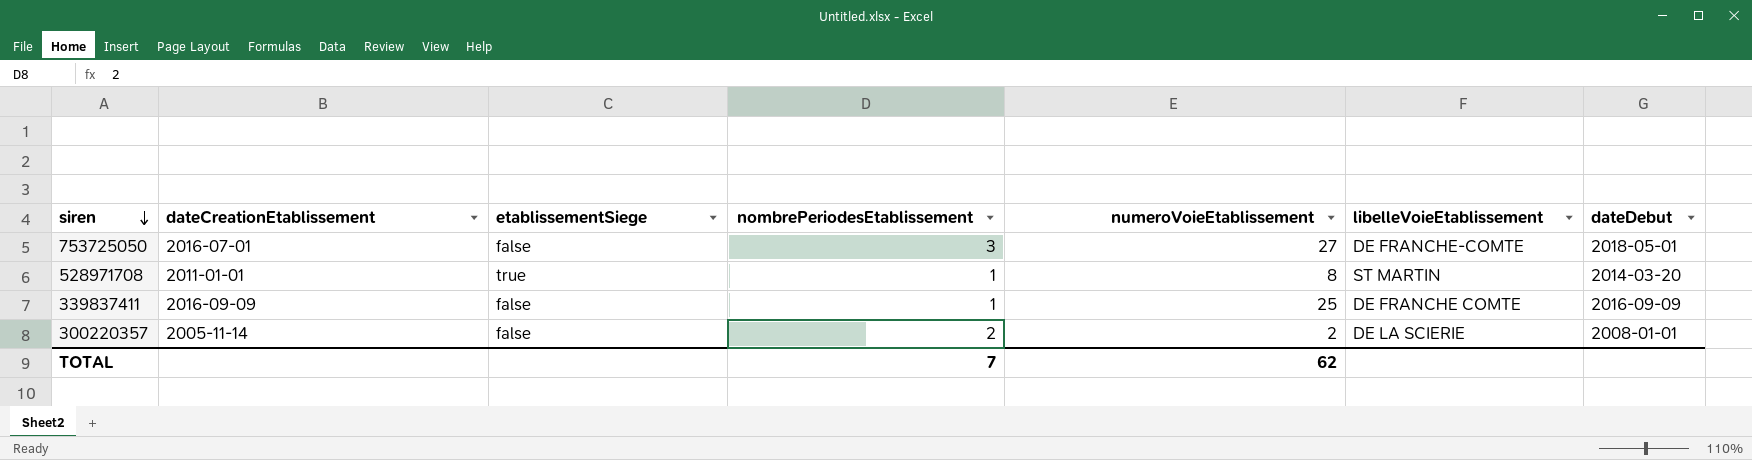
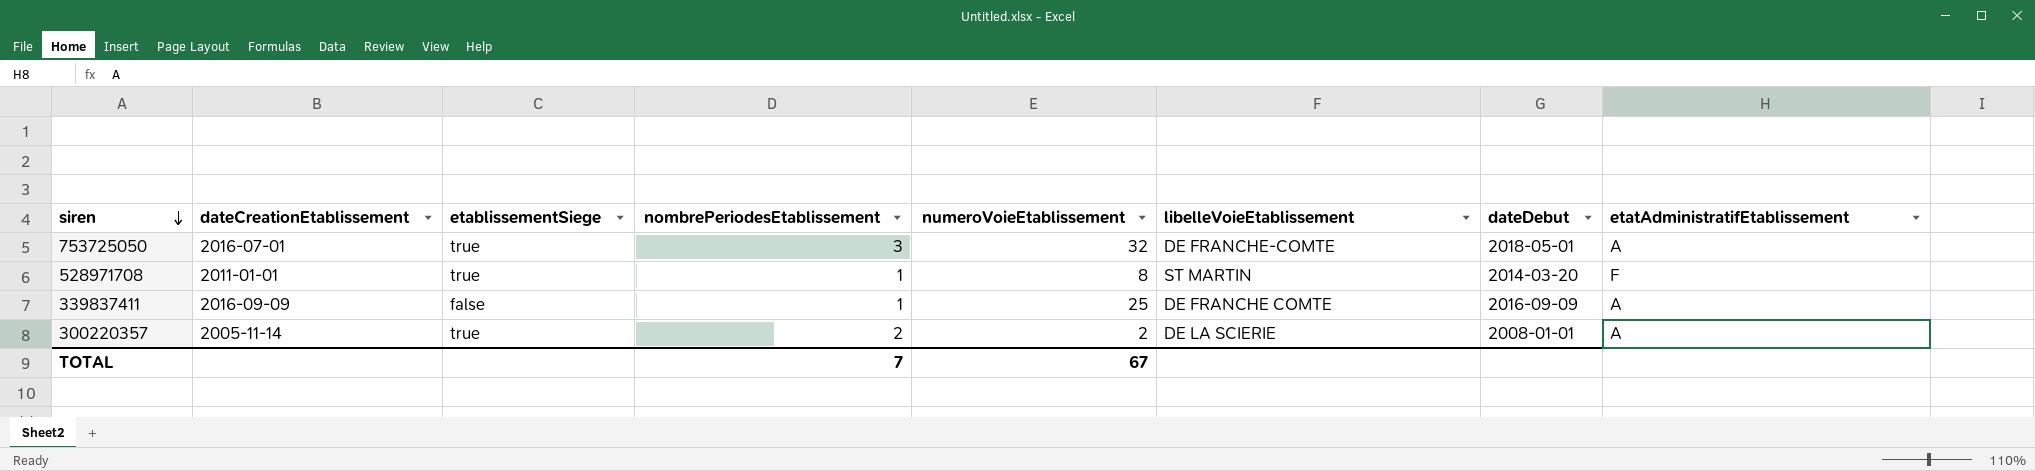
column etatAdministratifEtablissement | position: none -> 8
753725050 | etablissementSiege: false -> true
753725050 | numeroVoieEtablissement: 27 -> 32
300220357 | etablissementSiege: false -> true
TOTAL | numeroVoieEtablissement: 62 -> 67

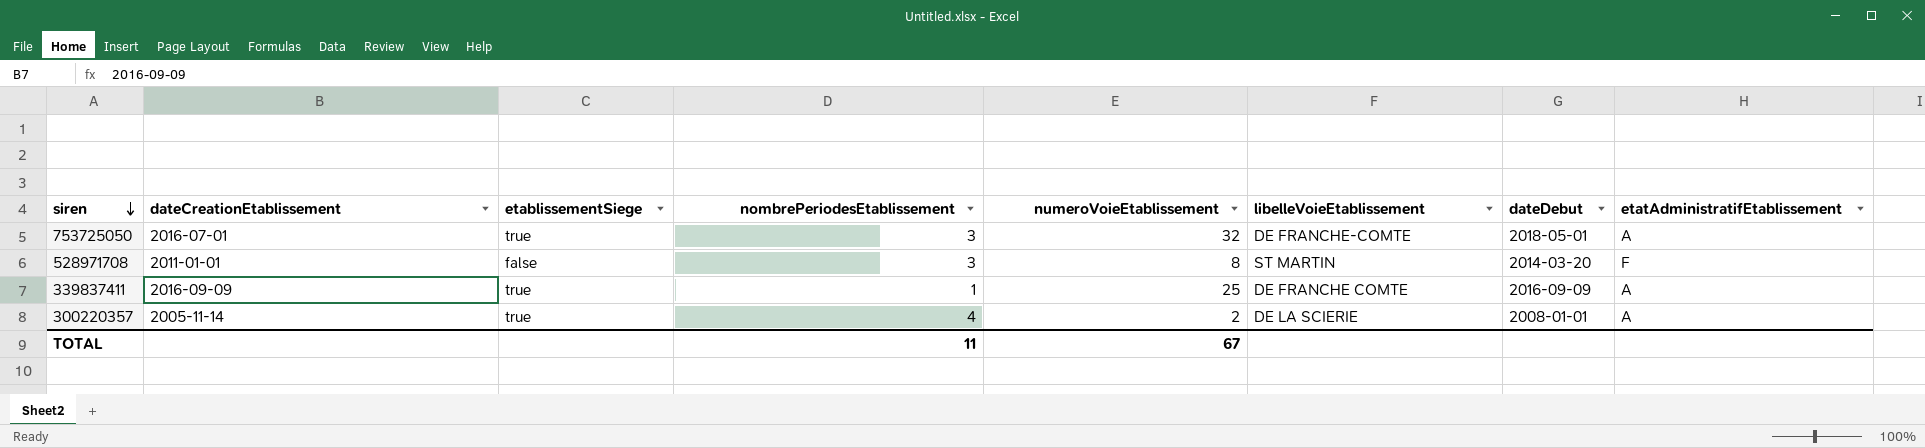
528971708 | etablissementSiege: true -> false
528971708 | nombrePeriodesEtablissement: 1 -> 3
339837411 | etablissementSiege: false -> true
300220357 | nombrePeriodesEtablissement: 2 -> 4
TOTAL | nombrePeriodesEtablissement: 7 -> 11

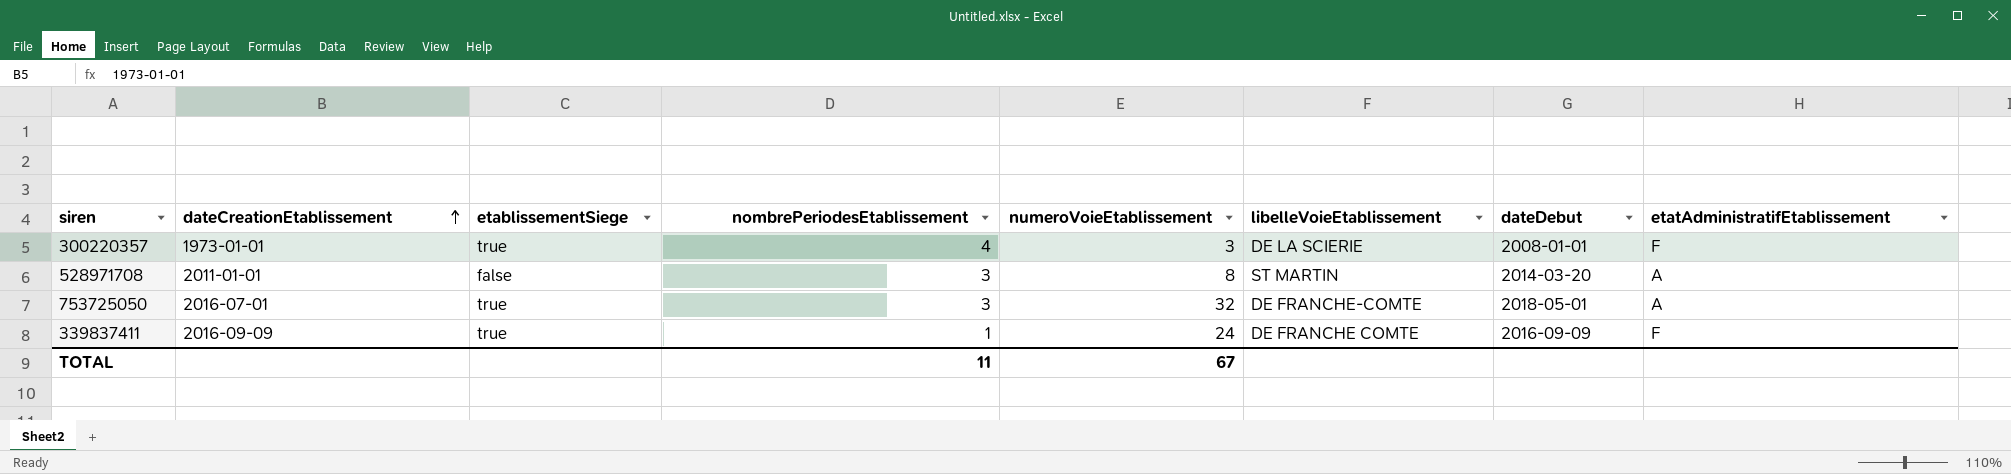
row order: siren descending -> dateCreationEtablissement ascending
300220357 | dateCreationEtablissement: 2005-11-14 -> 1973-01-01
300220357 | numeroVoieEtablissement: 2 -> 3
300220357 | etatAdministratifEtablissement: A -> F
528971708 | etatAdministratifEtablissement: F -> A
339837411 | numeroVoieEtablissement: 25 -> 24
339837411 | etatAdministratifEtablissement: A -> F

